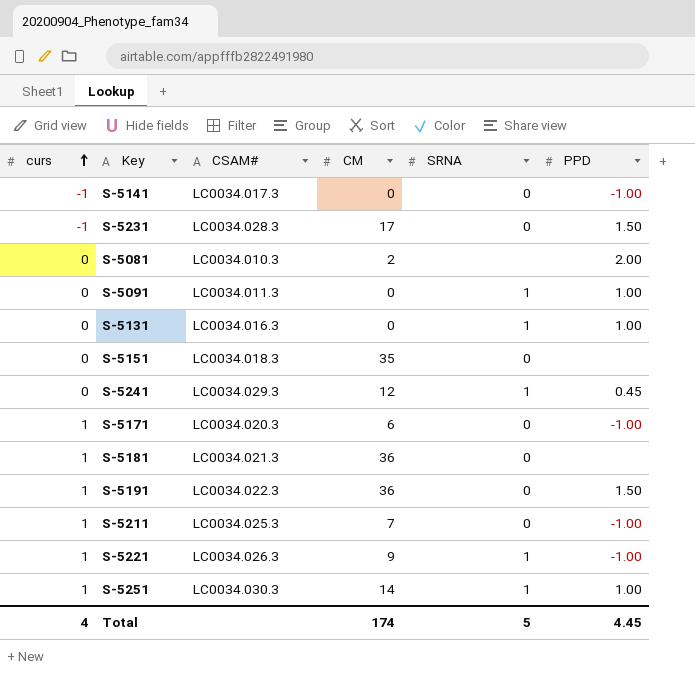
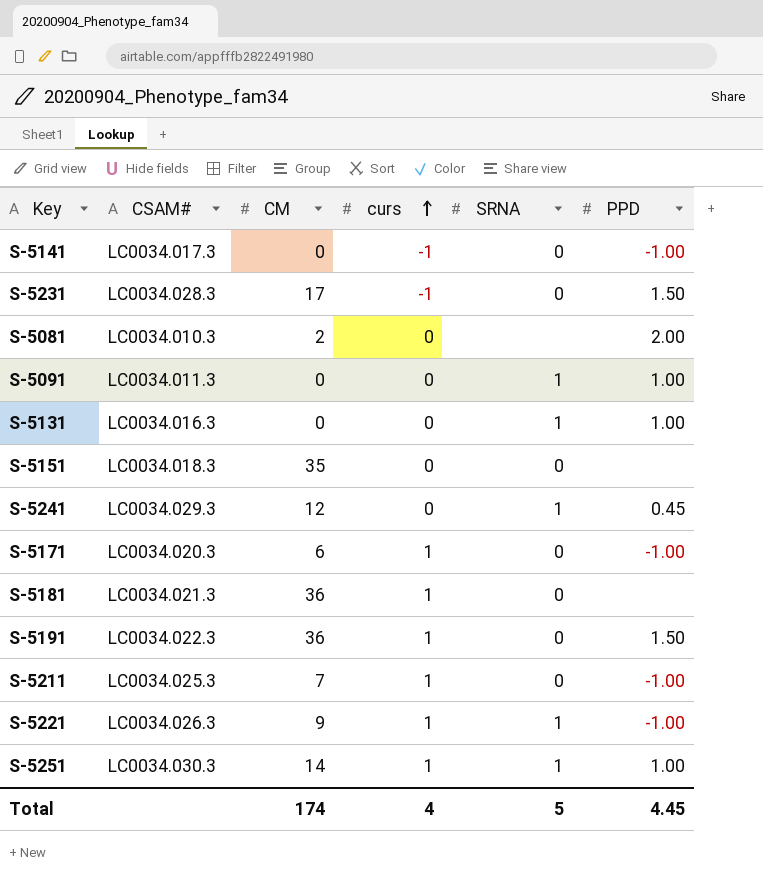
column curs | position: 1 -> 4

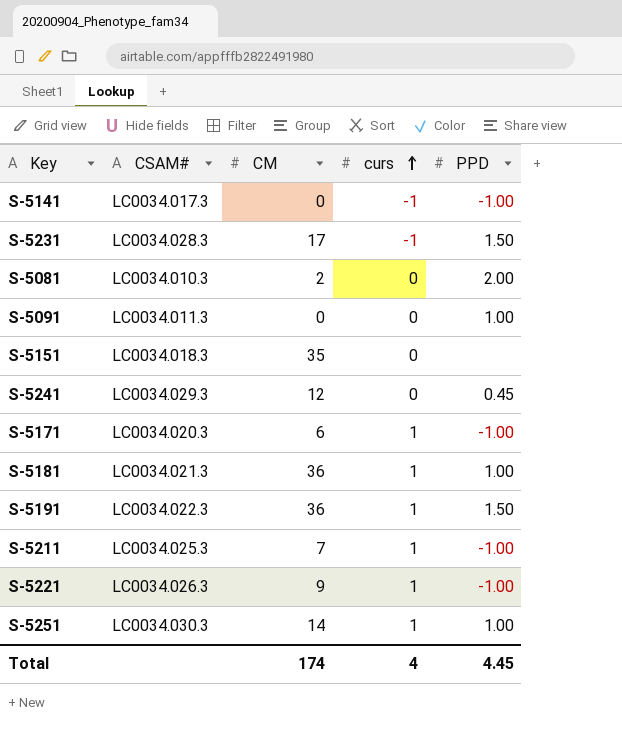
column SRNA | position: 5 -> none
row S-5131: LC0034.016.3 | 0 | 0 | 1 | 1.00 -> none
S-5181 | PPD: none -> 1.00

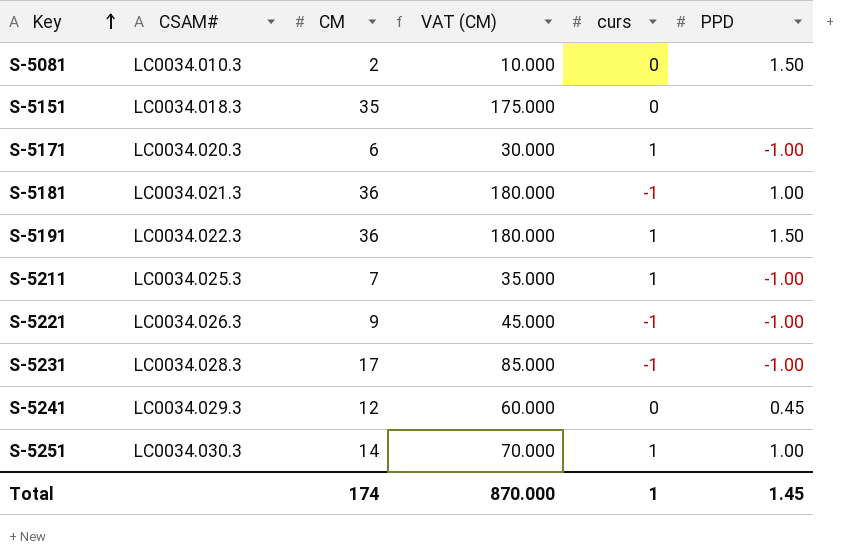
row order: curs ascending -> Key ascending
column VAT (CM) | formula: none -> [CM] * 5
row S-5141: LC0034.017.3 | 0 | -1 | -1.00 -> none
row S-5091: LC0034.011.3 | 0 | 0 | 1.00 -> none
S-5081 | PPD: 2.00 -> 1.50
S-5181 | curs: 1 -> -1
S-5221 | curs: 1 -> -1
S-5231 | PPD: 1.50 -> -1.00
Total | curs: 4 -> 1
Total | PPD: 4.45 -> 1.45

